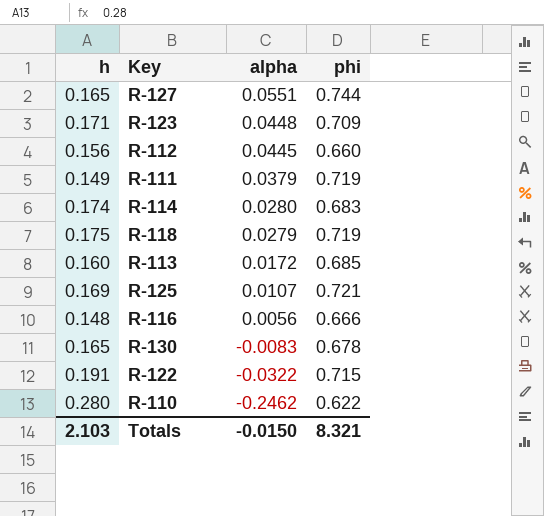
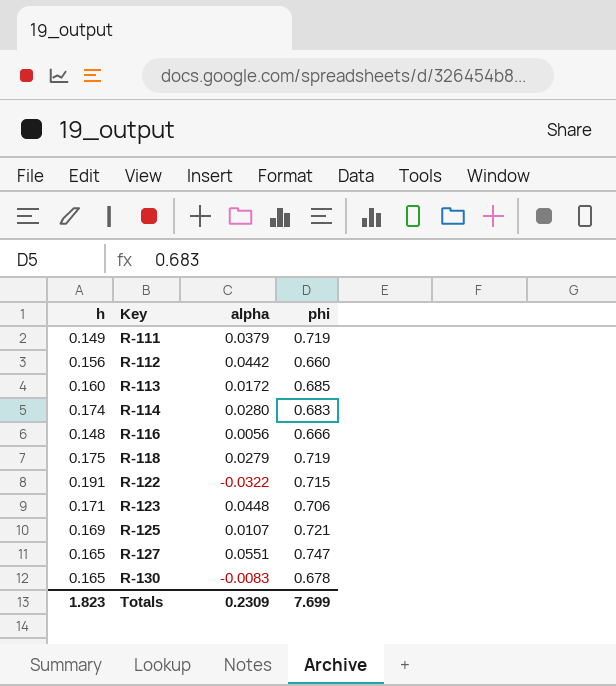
row order: alpha descending -> Key ascending
row R-110: 0.280 | -0.2462 | 0.622 -> none
R-112 | alpha: 0.0445 -> 0.0442
R-123 | phi: 0.709 -> 0.706
R-127 | phi: 0.744 -> 0.747
Totals | h: 2.103 -> 1.823
Totals | alpha: -0.0150 -> 0.2309
Totals | phi: 8.321 -> 7.699

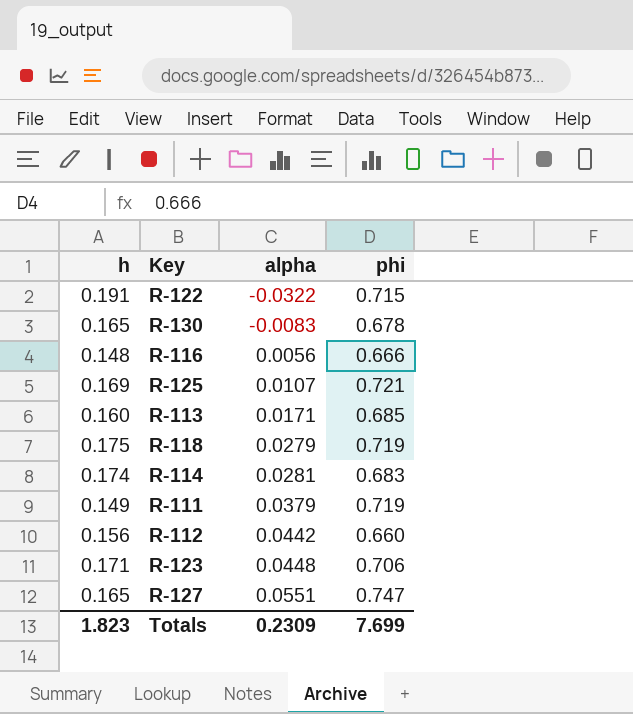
row order: Key ascending -> alpha ascending
R-113 | alpha: 0.0172 -> 0.0171
R-114 | alpha: 0.0280 -> 0.0281

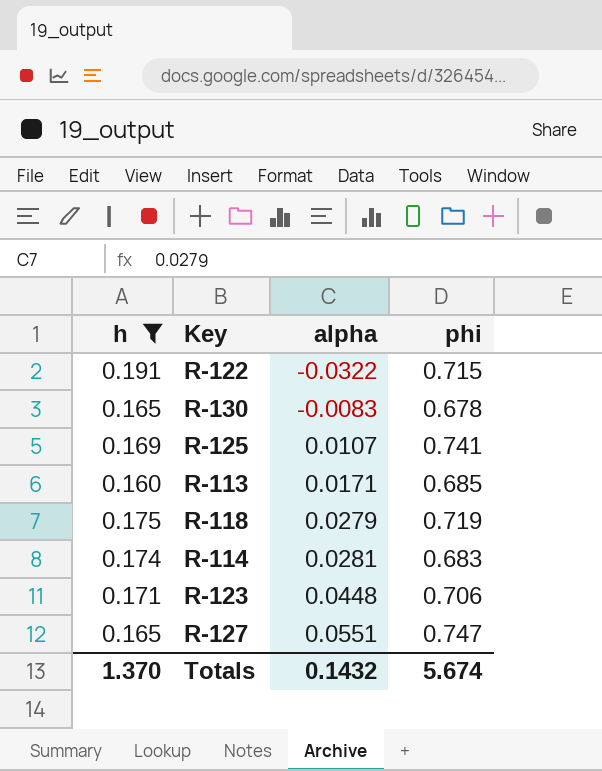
filter: none -> h >= 0.160
R-125 | phi: 0.721 -> 0.741
Totals | h: 1.823 -> 1.370
Totals | alpha: 0.2309 -> 0.1432
Totals | phi: 7.699 -> 5.674

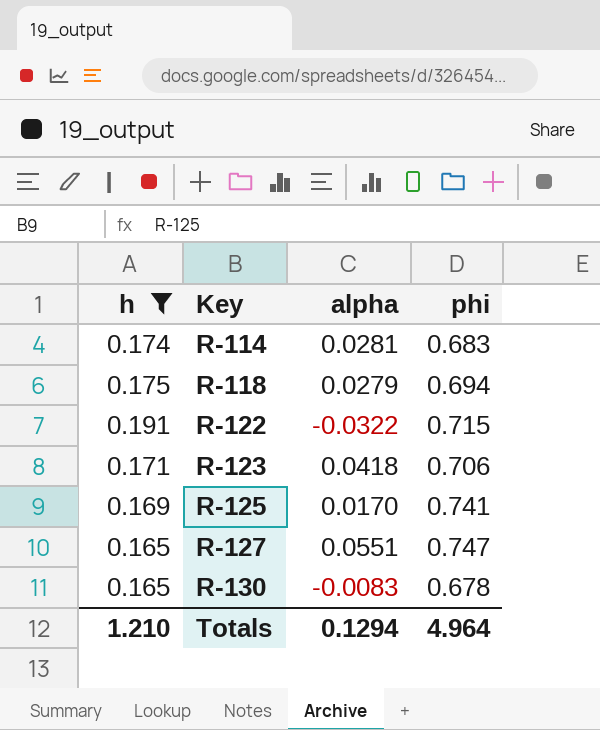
row order: alpha ascending -> Key ascending
row R-113: 0.160 | 0.0171 | 0.685 -> none
R-118 | phi: 0.719 -> 0.694
R-123 | alpha: 0.0448 -> 0.0418
R-125 | alpha: 0.0107 -> 0.0170
Totals | h: 1.370 -> 1.210
Totals | alpha: 0.1432 -> 0.1294
Totals | phi: 5.674 -> 4.964

